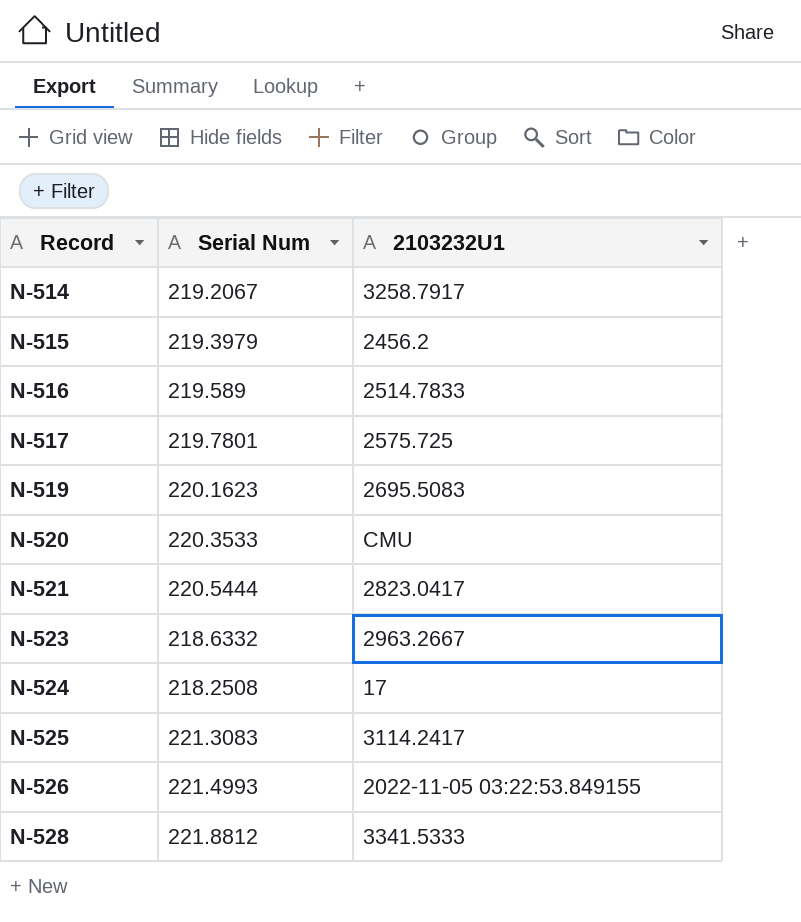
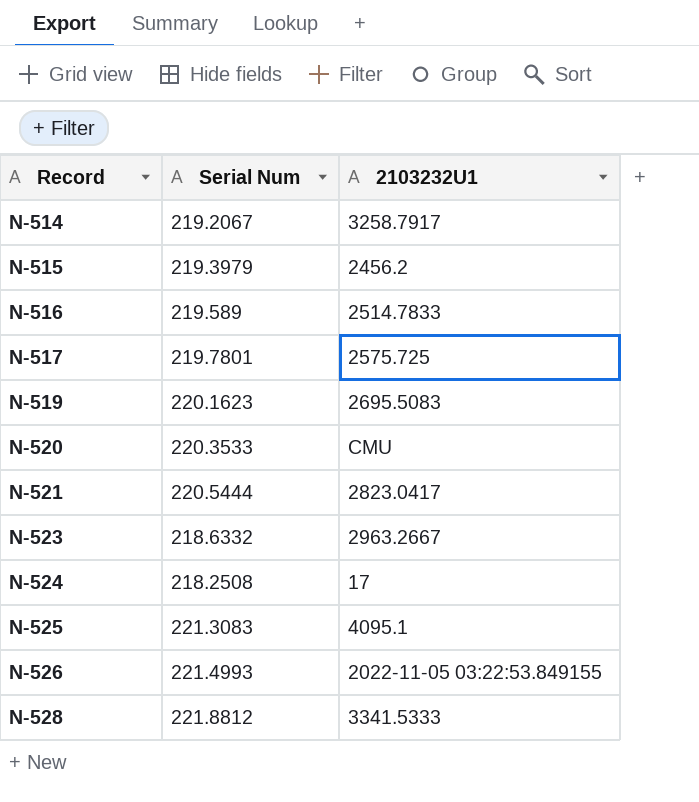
N-525 | 2103232U1: 3114.2417 -> 4095.1

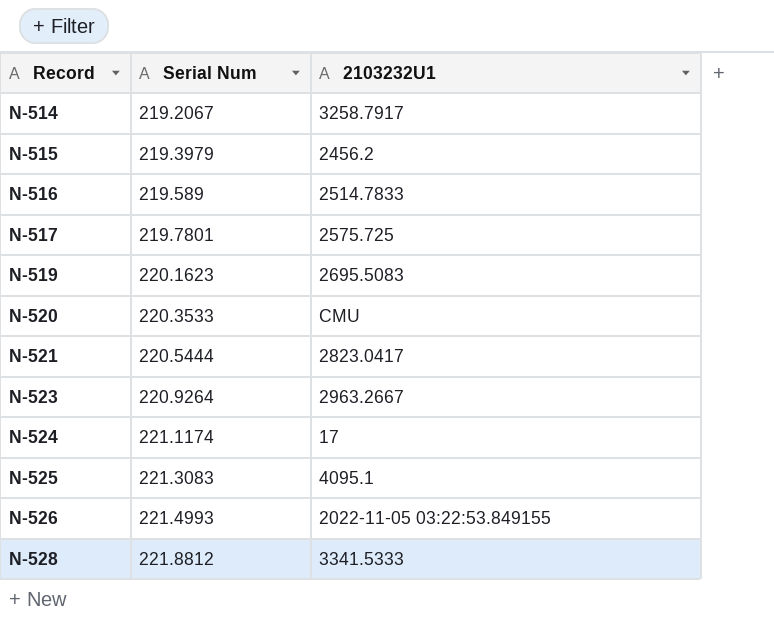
N-523 | Serial Num: 218.6332 -> 220.9264
N-524 | Serial Num: 218.2508 -> 221.1174

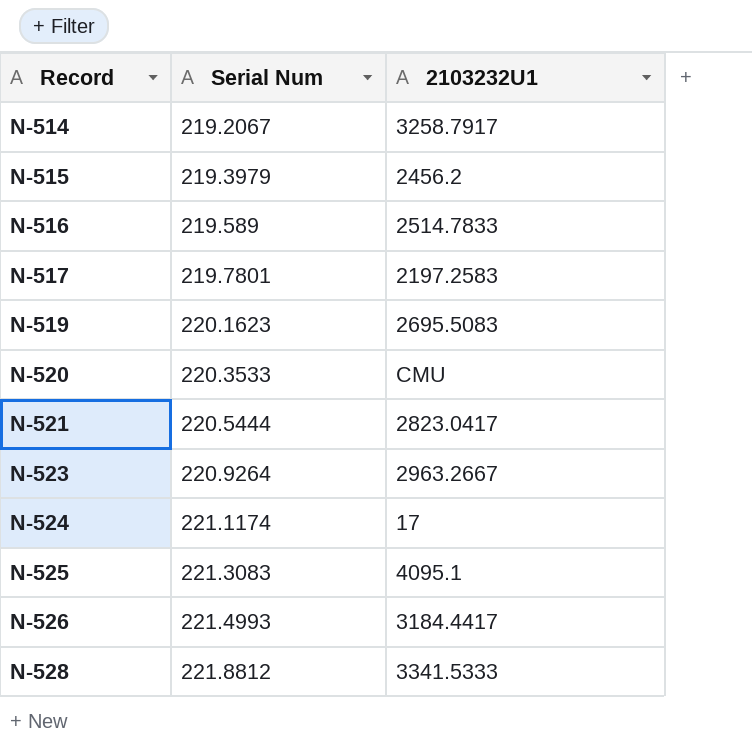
N-517 | 2103232U1: 2575.725 -> 2197.2583
N-526 | 2103232U1: 2022-11-05 03:22:53.849155 -> 3184.4417

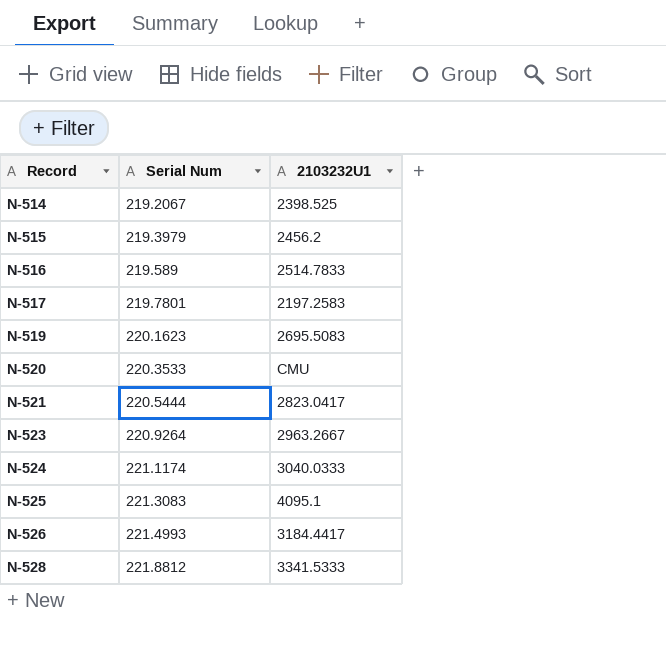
N-514 | 2103232U1: 3258.7917 -> 2398.525
N-524 | 2103232U1: 17 -> 3040.0333

